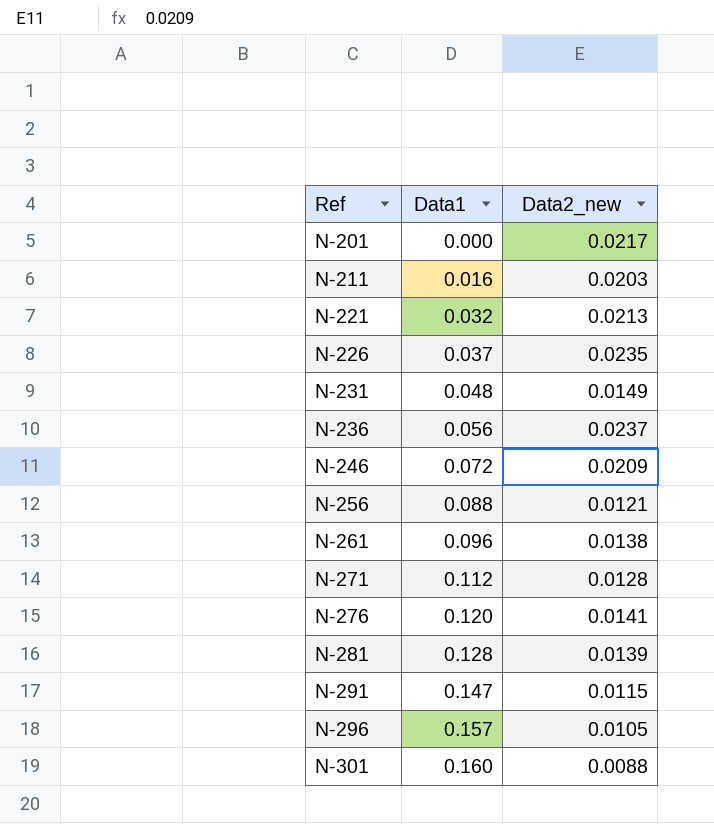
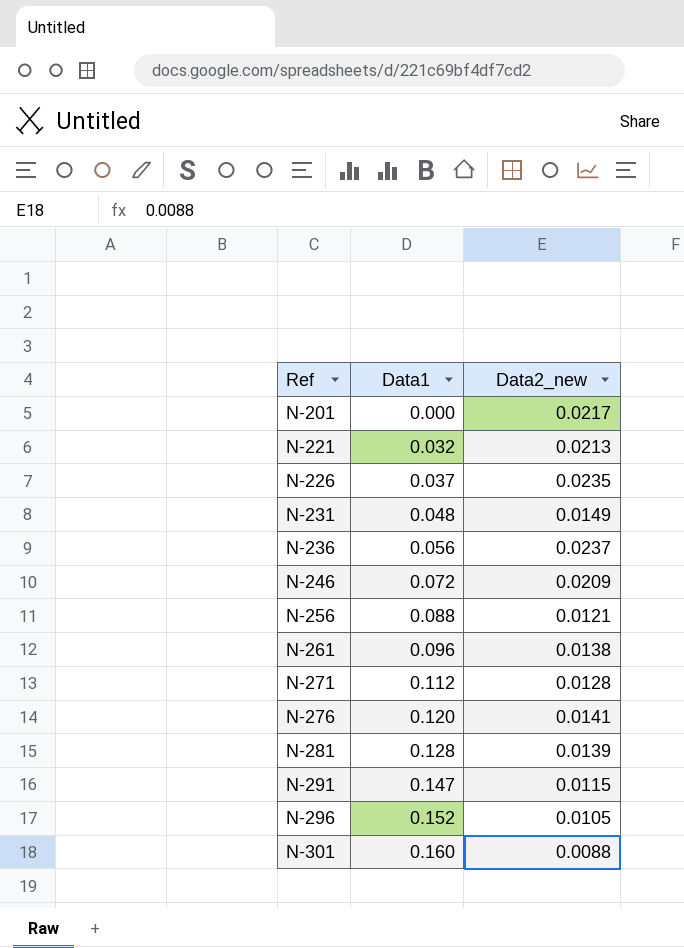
row N-211: 0.016 | 0.0203 -> none
N-296 | Data1: 0.157 -> 0.152

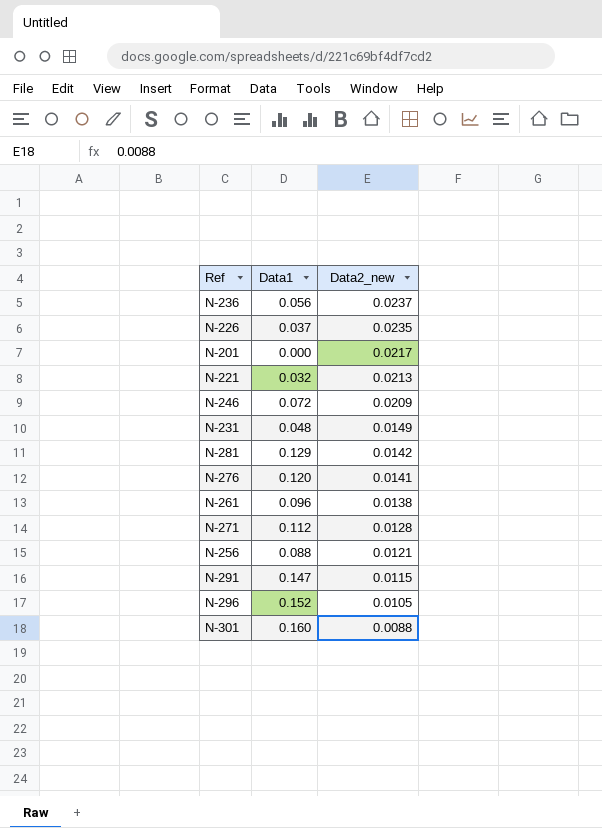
row order: Ref ascending -> Data2_new descending
N-281 | Data1: 0.128 -> 0.129
N-281 | Data2_new: 0.0139 -> 0.0142

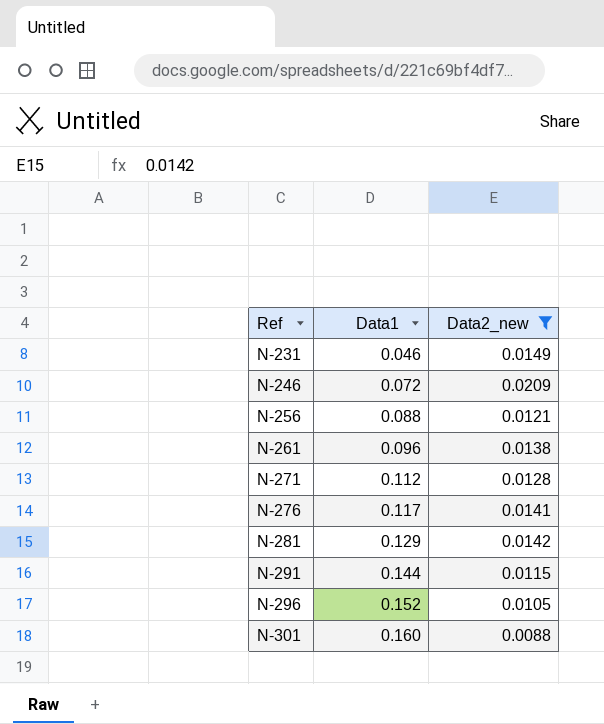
filter: none -> Data2_new <= 0.0209
row order: Data2_new descending -> Ref ascending
N-231 | Data1: 0.048 -> 0.046
N-276 | Data1: 0.120 -> 0.117
N-291 | Data1: 0.147 -> 0.144

